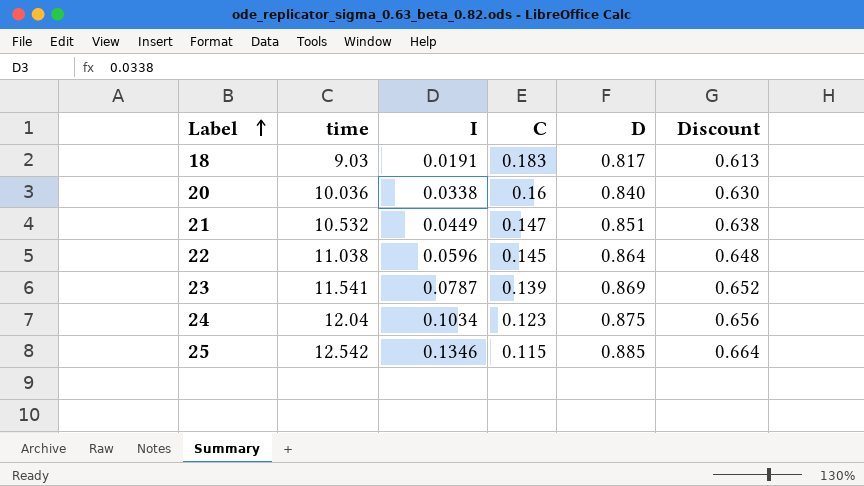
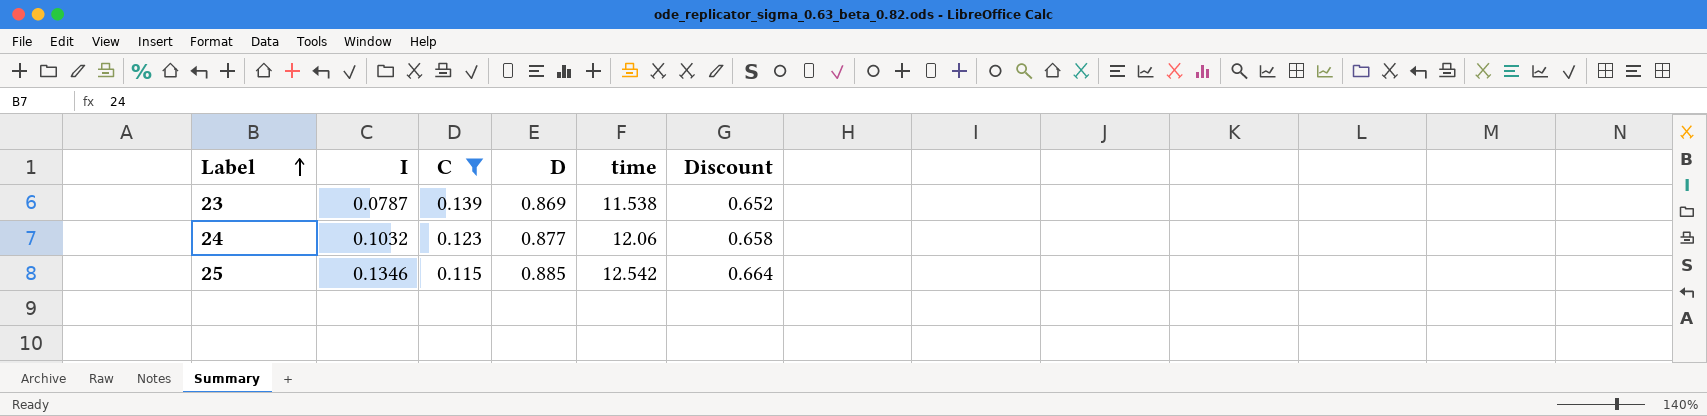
filter: none -> C <= 0.139
column time | position: 2 -> 5
23 | time: 11.541 -> 11.538
24 | I: 0.1034 -> 0.1032
24 | D: 0.875 -> 0.877
24 | time: 12.04 -> 12.06
24 | Discount: 0.656 -> 0.658

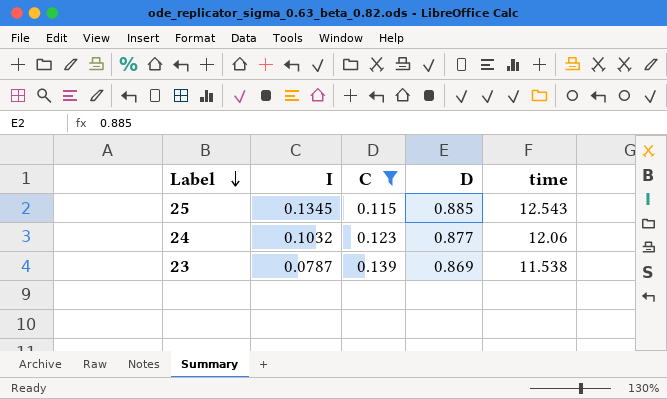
row order: Label ascending -> Label descending
column Discount | formula: [D] * 0.75 -> none
25 | I: 0.1346 -> 0.1345
25 | time: 12.542 -> 12.543

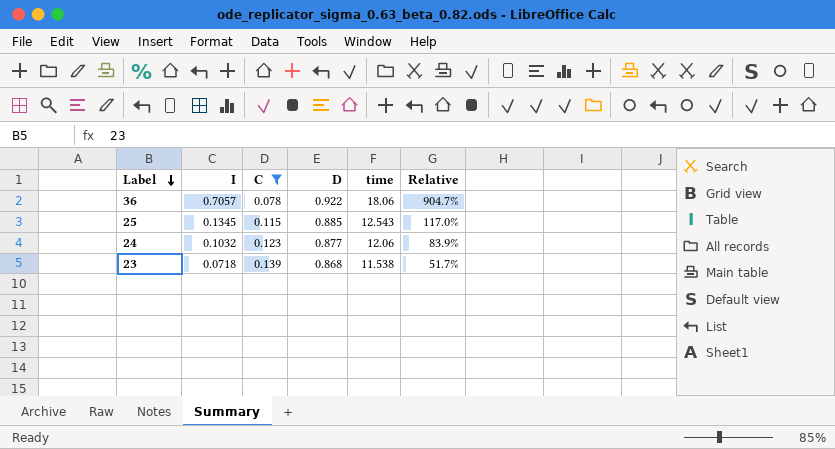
column Relative | formula: none -> [I] / [C]
row 36: none -> 0.7057 | 0.078 | 0.922 | 18.06 | 904.7%
23 | I: 0.0787 -> 0.0718
23 | D: 0.869 -> 0.868

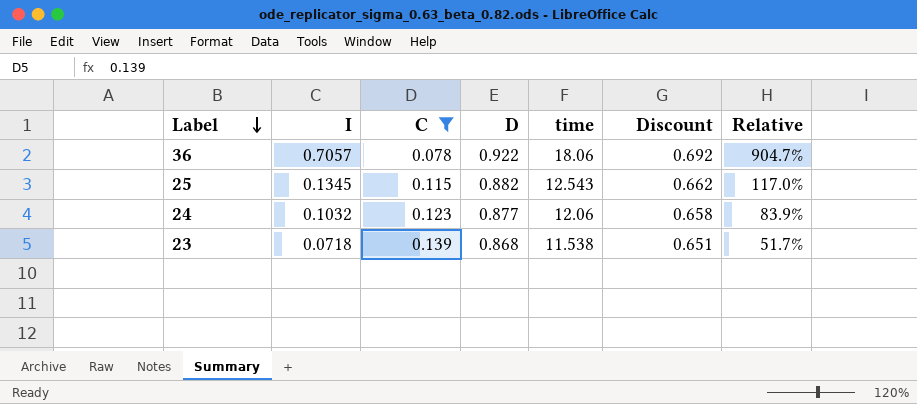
column Discount | formula: none -> [D] * 0.75
25 | D: 0.885 -> 0.882

